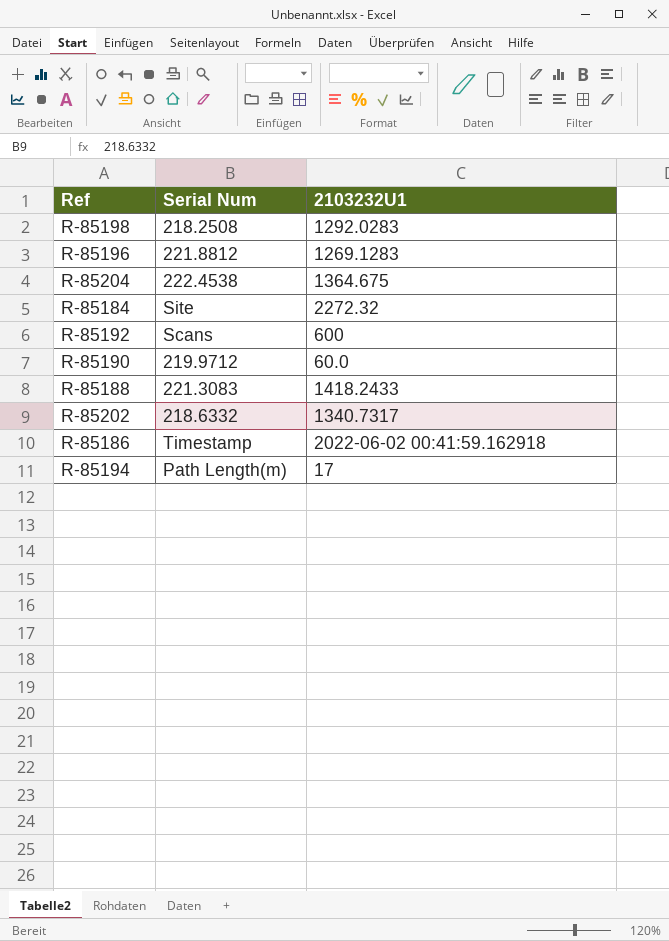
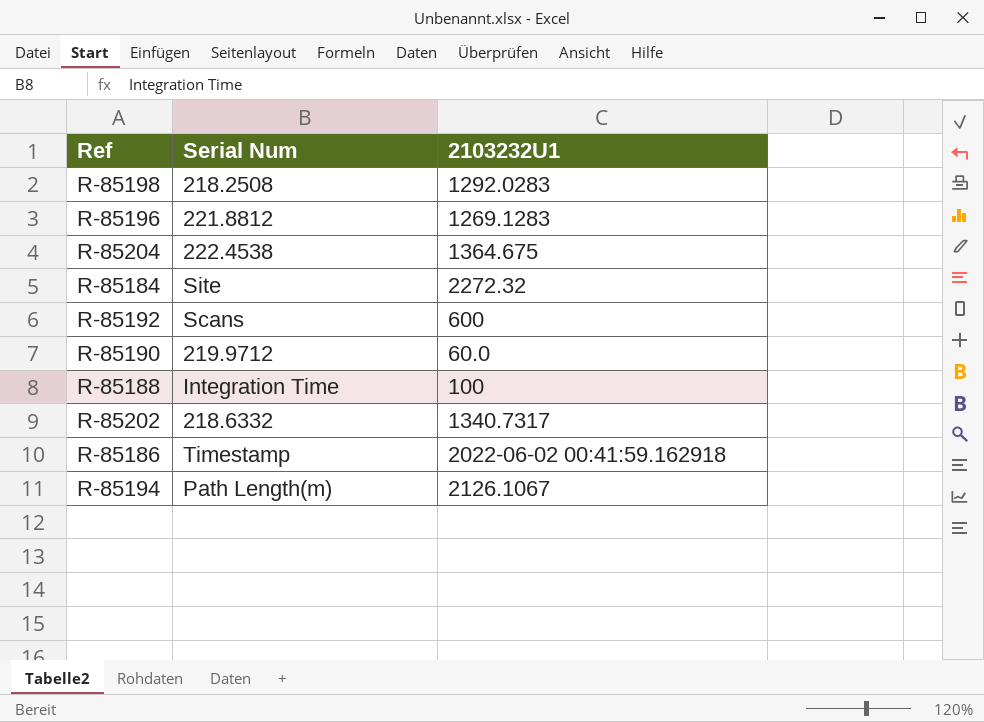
R-85188 | Serial Num: 221.3083 -> Integration Time
R-85188 | 2103232U1: 1418.2433 -> 100
R-85194 | 2103232U1: 17 -> 2126.1067

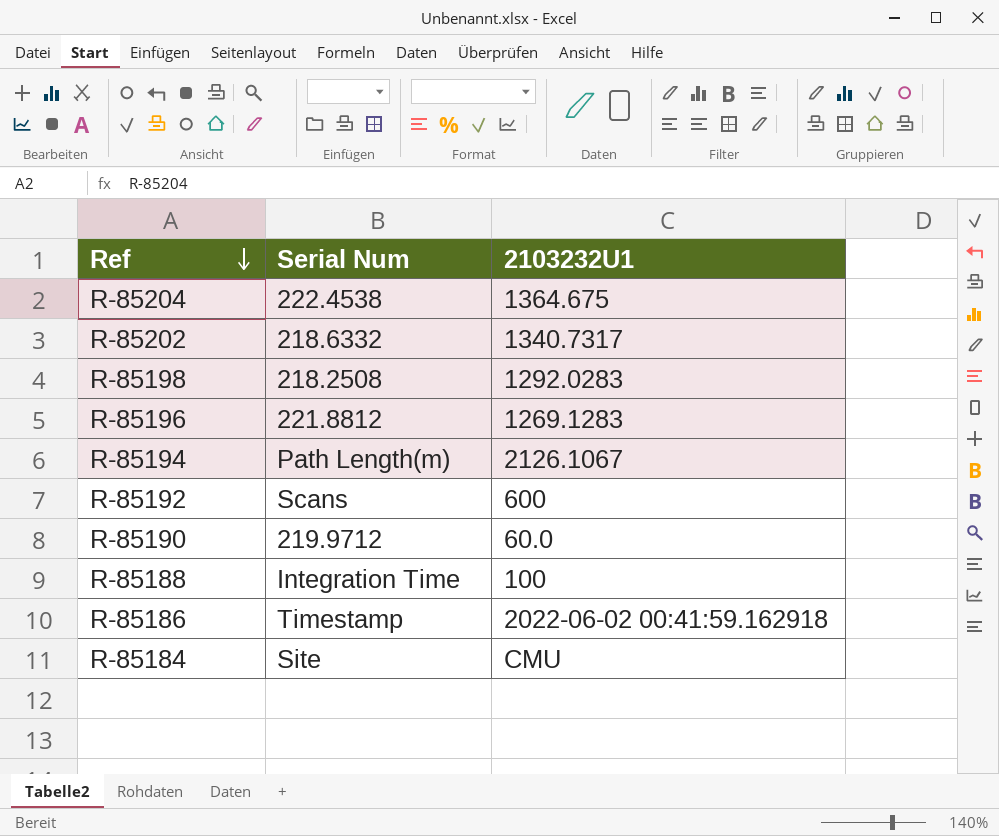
row order: none -> Ref descending
R-85184 | 2103232U1: 2272.32 -> CMU

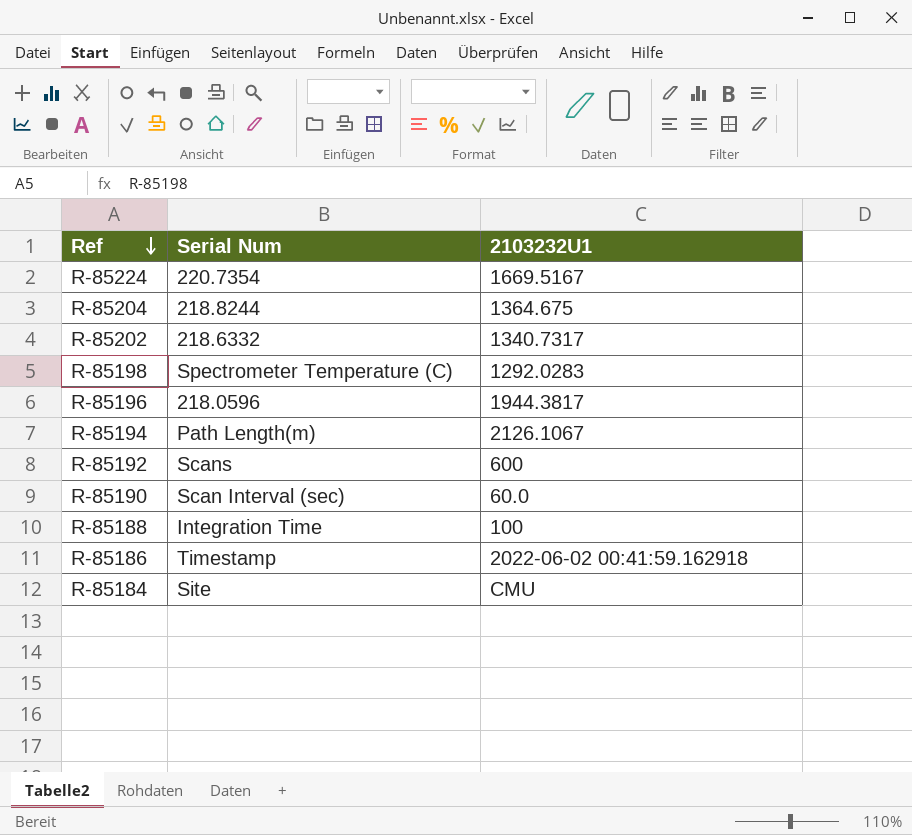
row R-85224: none -> 220.7354 | 1669.5167
R-85204 | Serial Num: 222.4538 -> 218.8244
R-85198 | Serial Num: 218.2508 -> Spectrometer Temperature (C)
R-85196 | Serial Num: 221.8812 -> 218.0596
R-85196 | 2103232U1: 1269.1283 -> 1944.3817
R-85190 | Serial Num: 219.9712 -> Scan Interval (sec)

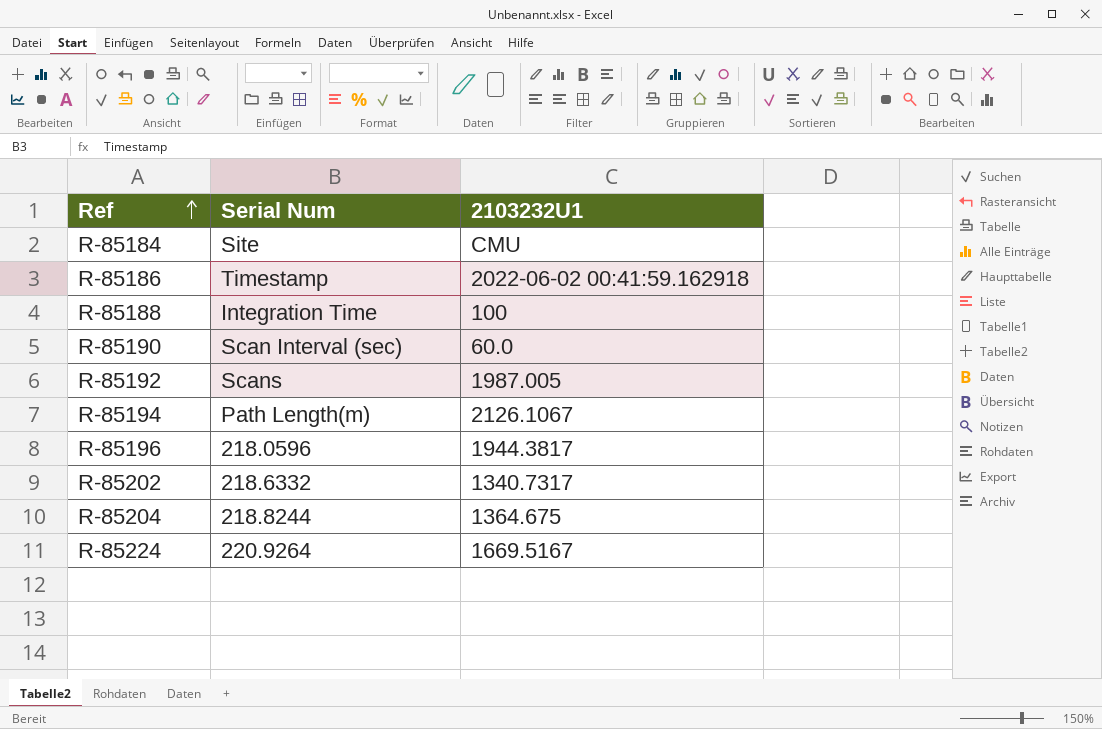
row order: Ref descending -> Ref ascending
row R-85198: Spectrometer Temperature (C) | 1292.0283 -> none
R-85192 | 2103232U1: 600 -> 1987.005
R-85224 | Serial Num: 220.7354 -> 220.9264

